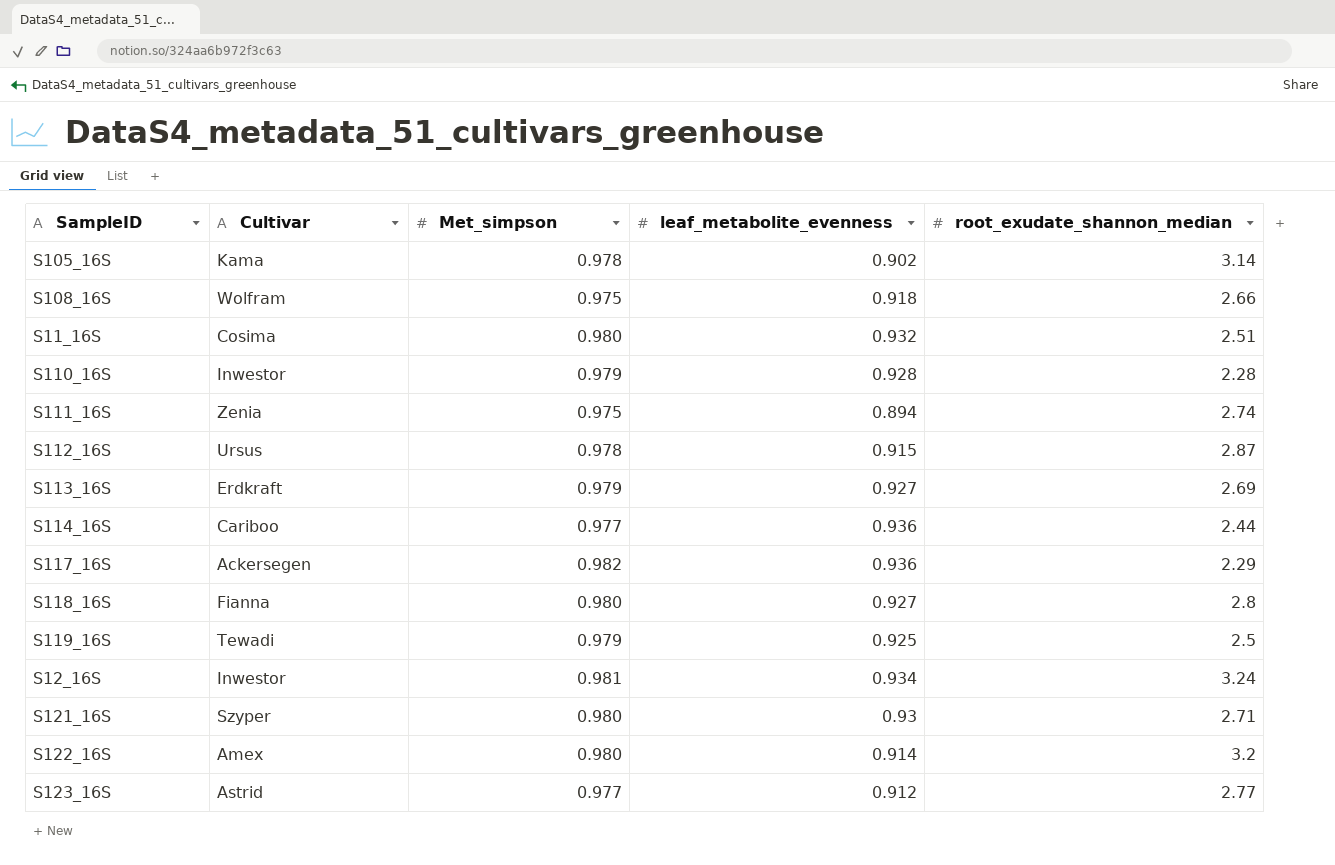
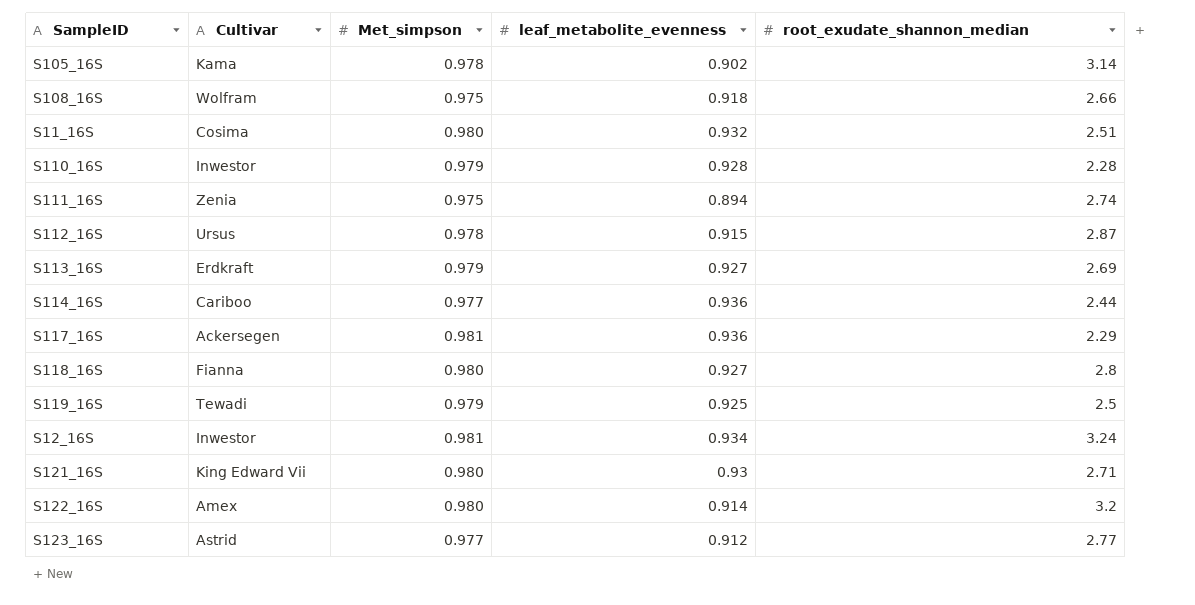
S117_16S | Met_simpson: 0.982 -> 0.981
S121_16S | Cultivar: Szyper -> King Edward Vii

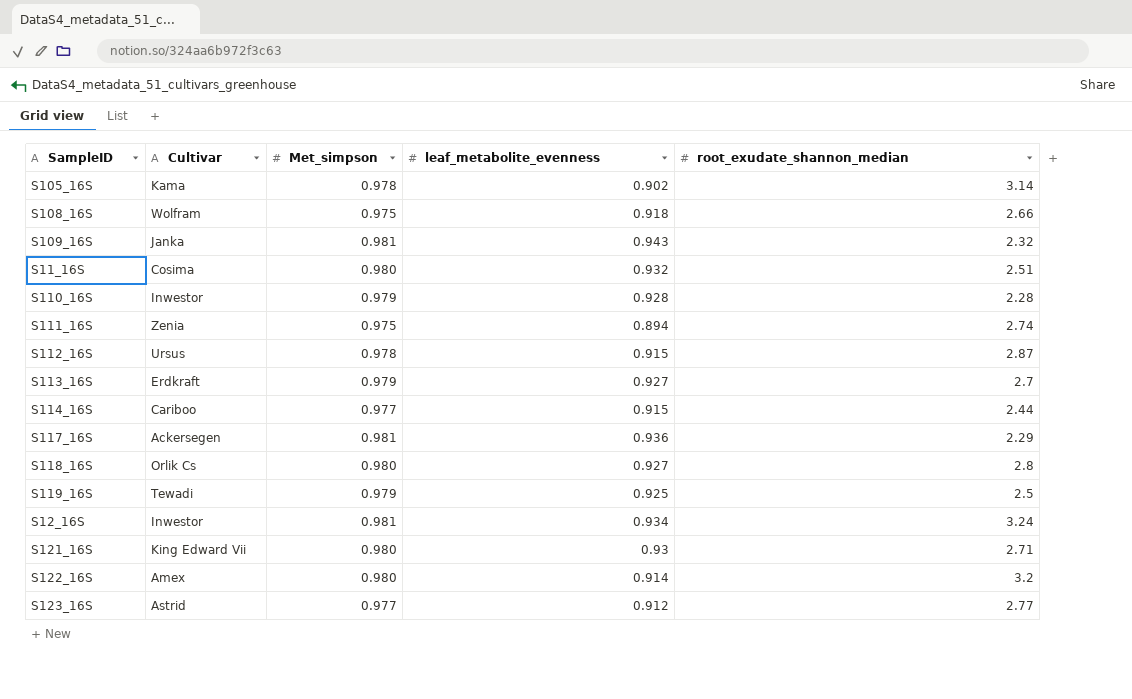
row S109_16S: none -> Janka | 0.981 | 0.943 | 2.32
S113_16S | root_exudate_shannon_median: 2.69 -> 2.7
S114_16S | leaf_metabolite_evenness: 0.936 -> 0.915
S118_16S | Cultivar: Fianna -> Orlik Cs

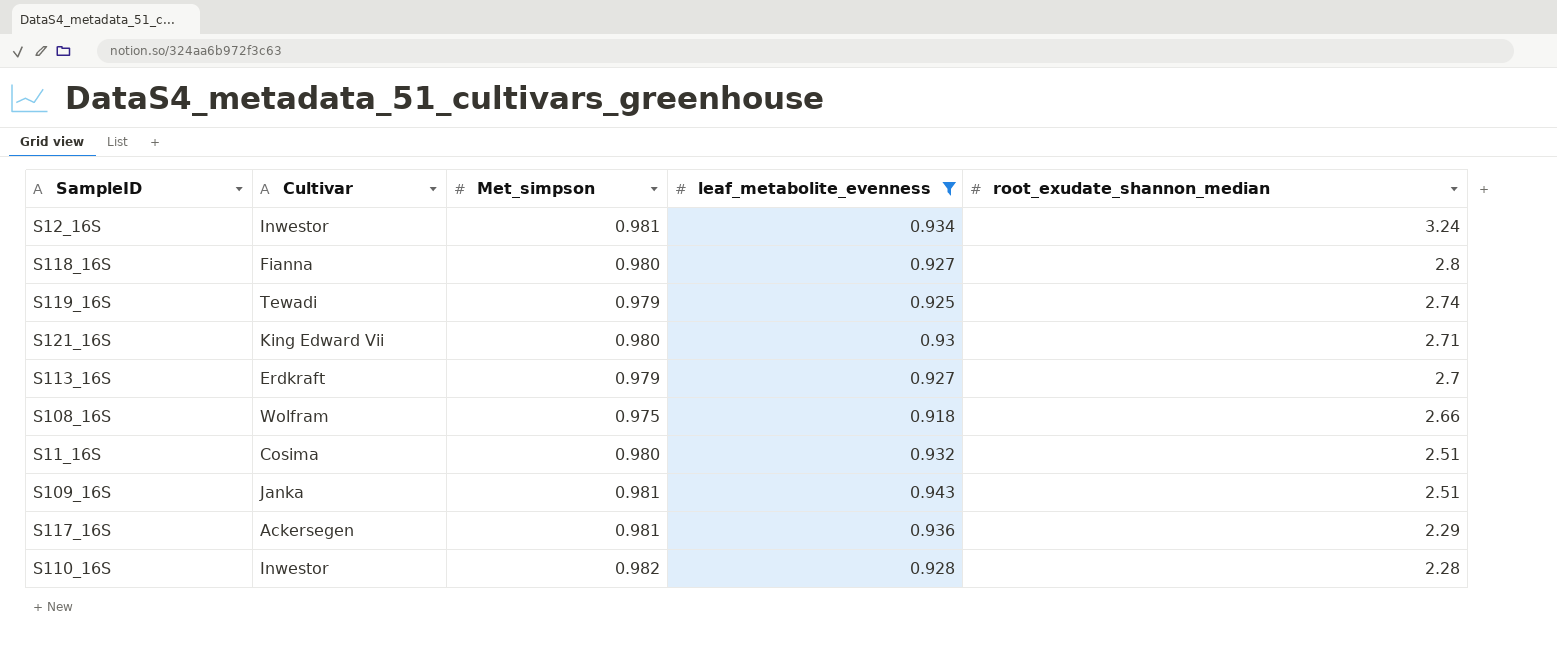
filter: none -> leaf_metabolite_evenness >= 0.918
row order: none -> root_exudate_shannon_median descending
S118_16S | Cultivar: Orlik Cs -> Fianna
S119_16S | root_exudate_shannon_median: 2.5 -> 2.74
S109_16S | root_exudate_shannon_median: 2.32 -> 2.51
S110_16S | Met_simpson: 0.979 -> 0.982

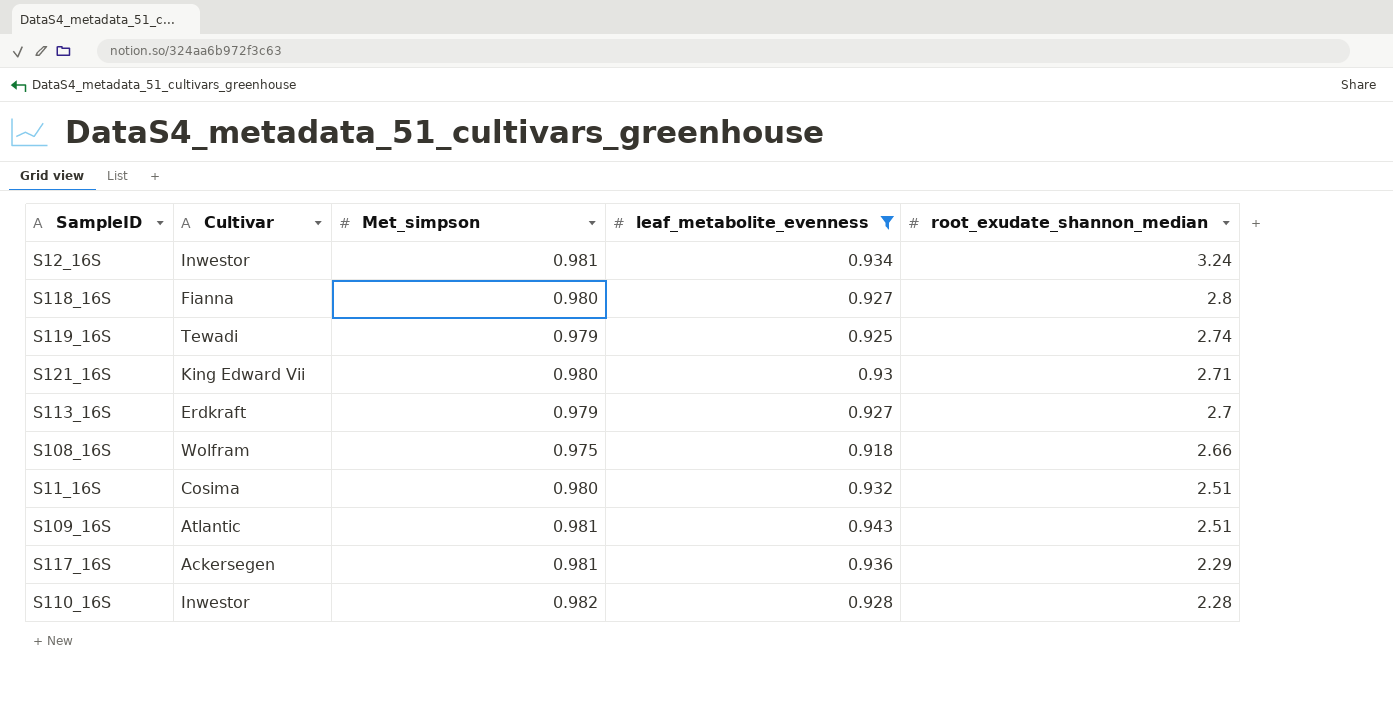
S109_16S | Cultivar: Janka -> Atlantic

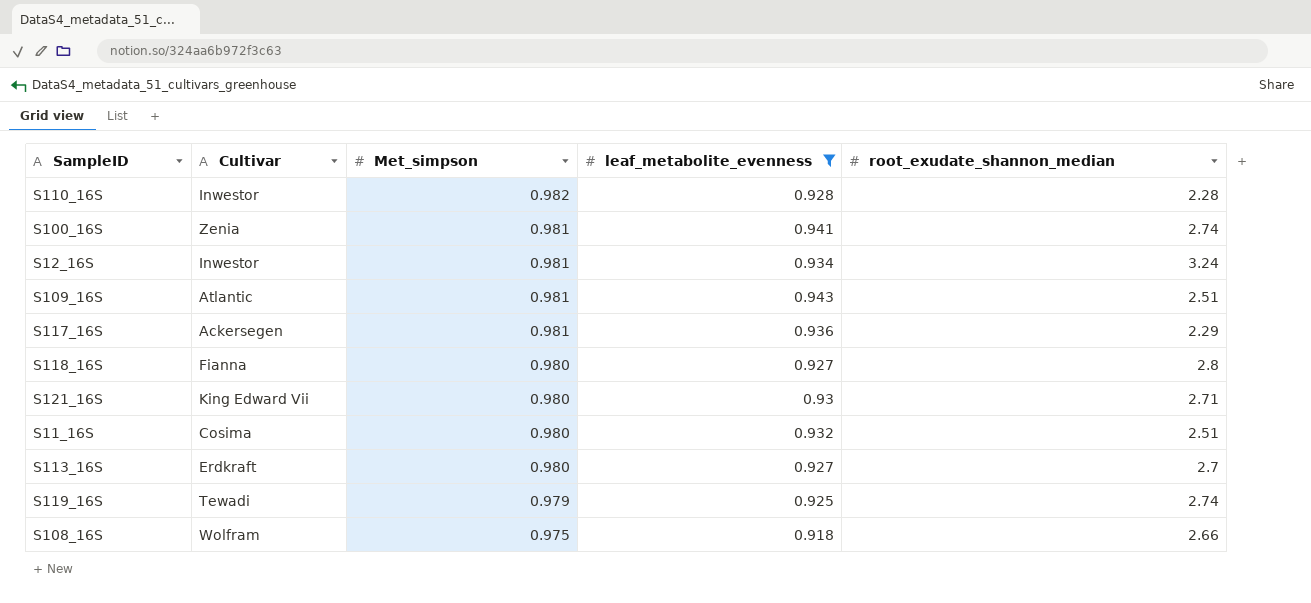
row order: root_exudate_shannon_median descending -> Met_simpson descending
row S100_16S: none -> Zenia | 0.981 | 0.941 | 2.74
S113_16S | Met_simpson: 0.979 -> 0.980

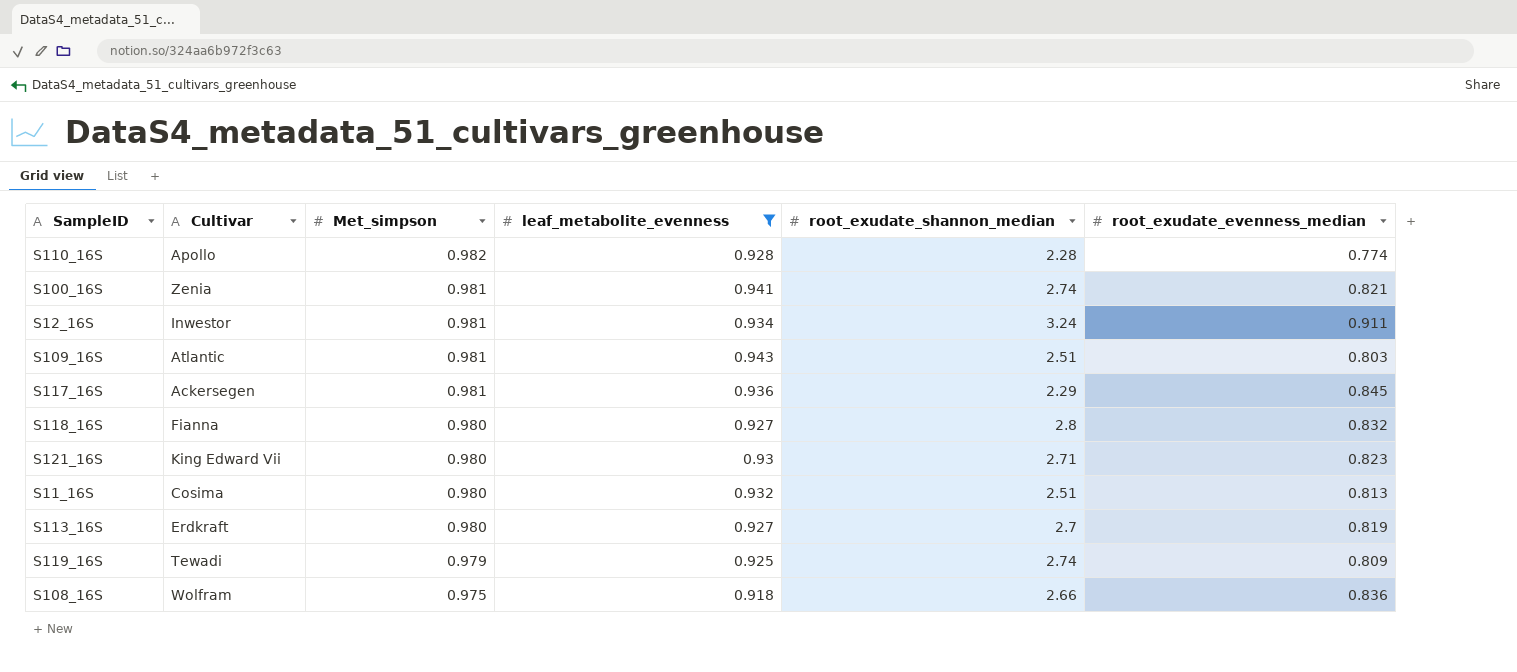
column root_exudate_evenness_median | position: none -> 6
S110_16S | Cultivar: Inwestor -> Apollo

